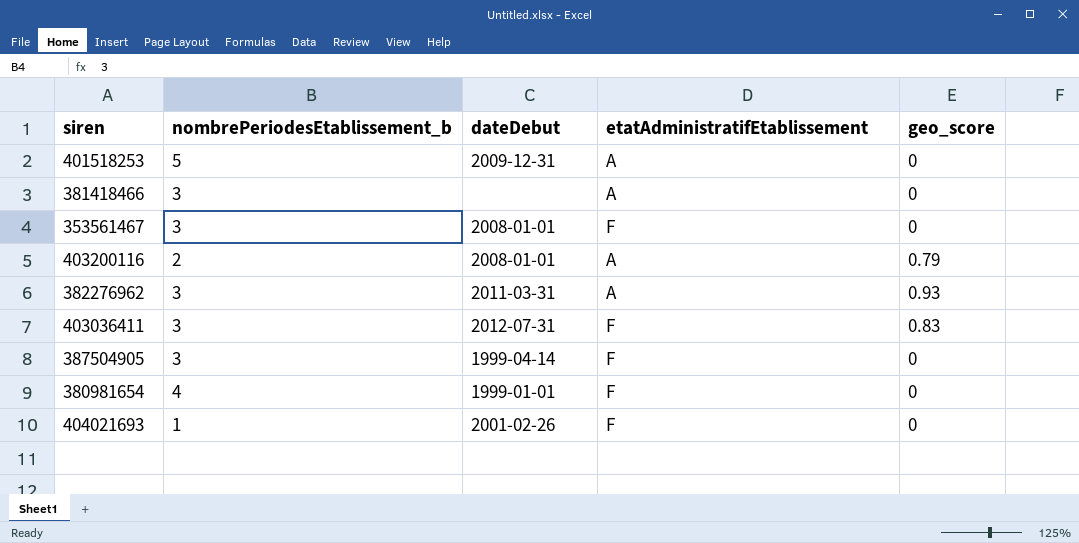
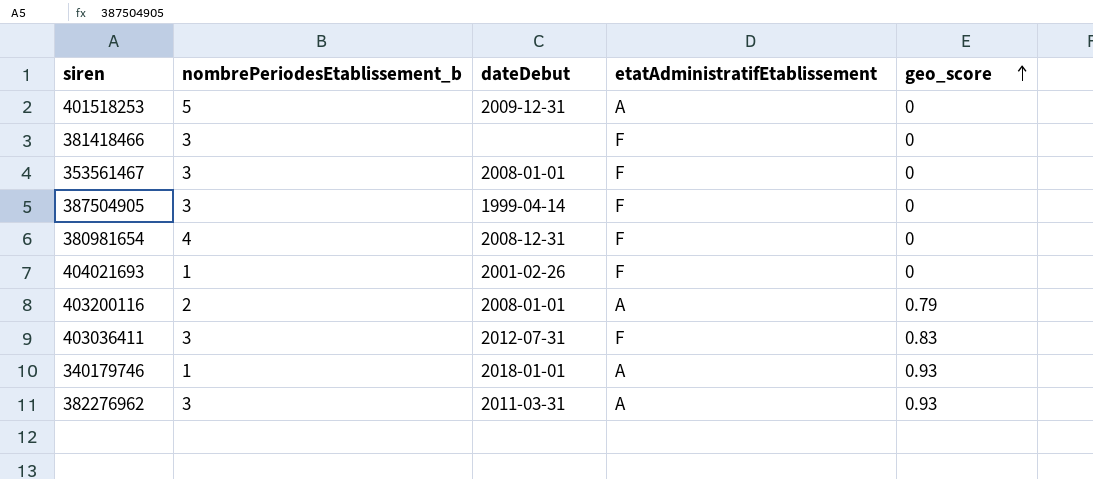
row order: none -> geo_score ascending
381418466 | etatAdministratifEtablissement: A -> F
380981654 | dateDebut: 1999-01-01 -> 2008-12-31
row 340179746: none -> 1 | 2018-01-01 | A | 0.93

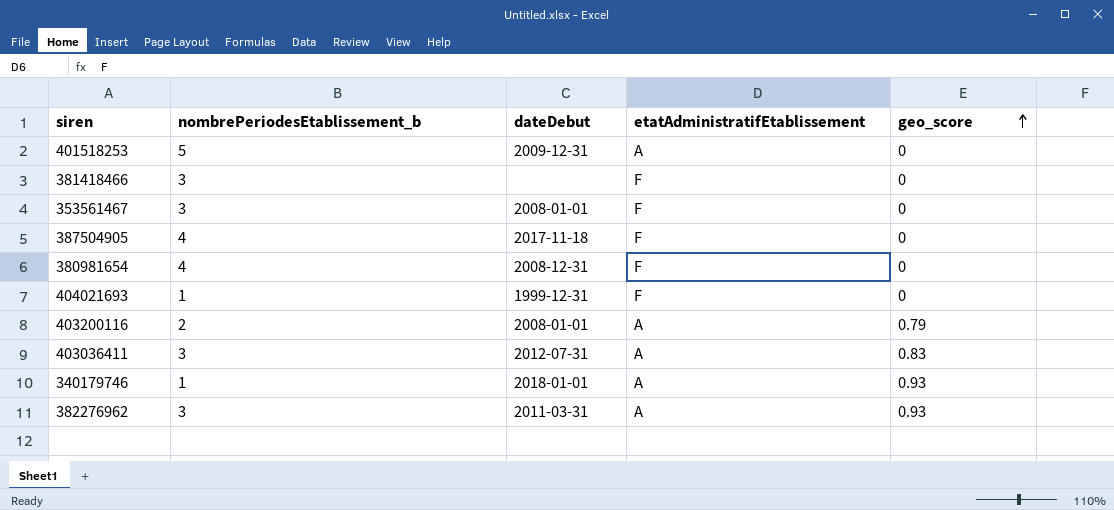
387504905 | nombrePeriodesEtablissement_b: 3 -> 4
387504905 | dateDebut: 1999-04-14 -> 2017-11-18
404021693 | dateDebut: 2001-02-26 -> 1999-12-31
403036411 | etatAdministratifEtablissement: F -> A

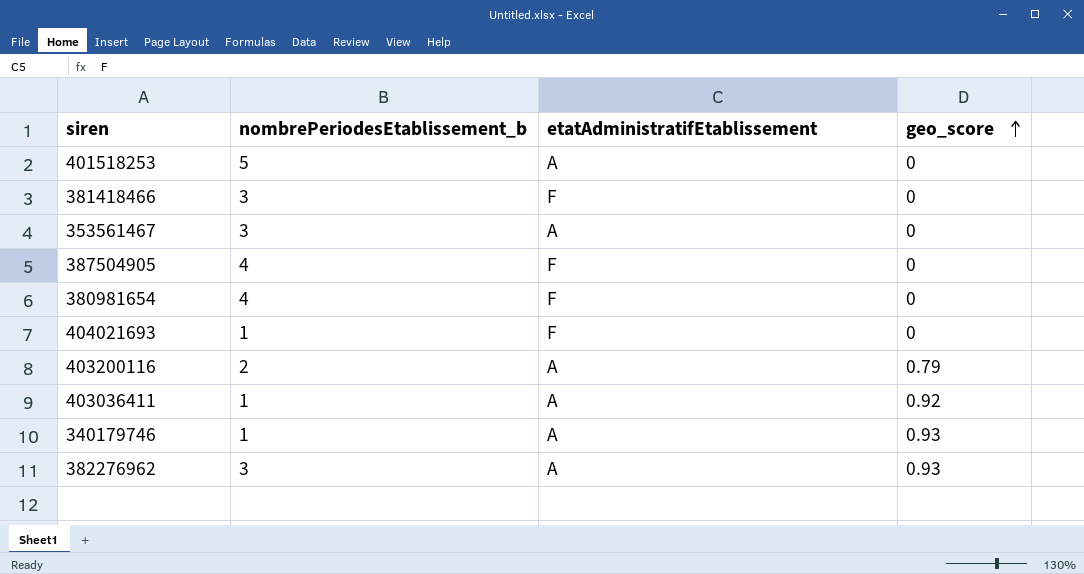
column dateDebut | position: 3 -> none
353561467 | etatAdministratifEtablissement: F -> A
403036411 | nombrePeriodesEtablissement_b: 3 -> 1
403036411 | geo_score: 0.83 -> 0.92

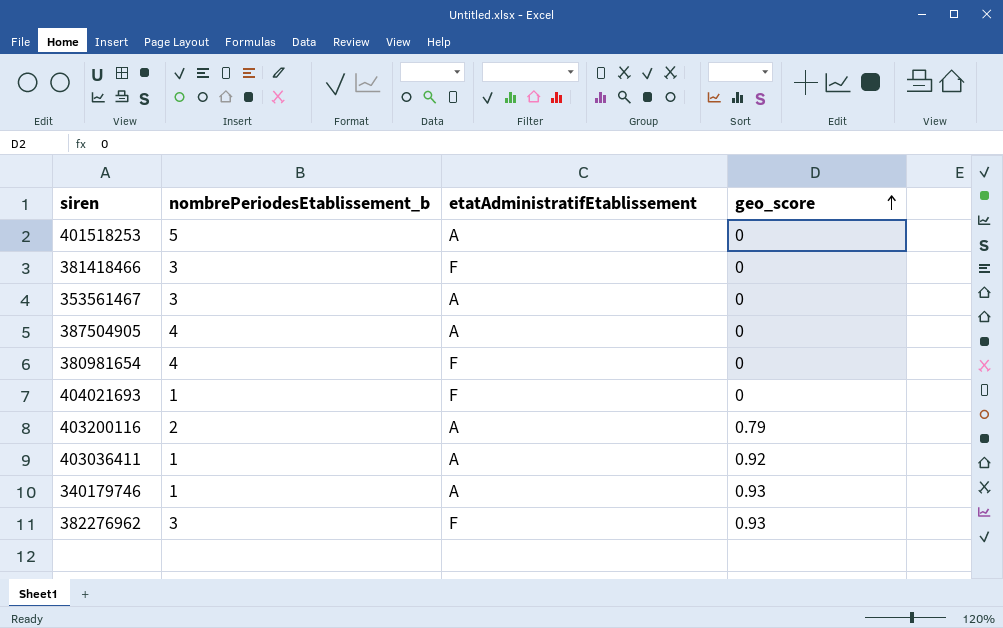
387504905 | etatAdministratifEtablissement: F -> A
382276962 | etatAdministratifEtablissement: A -> F

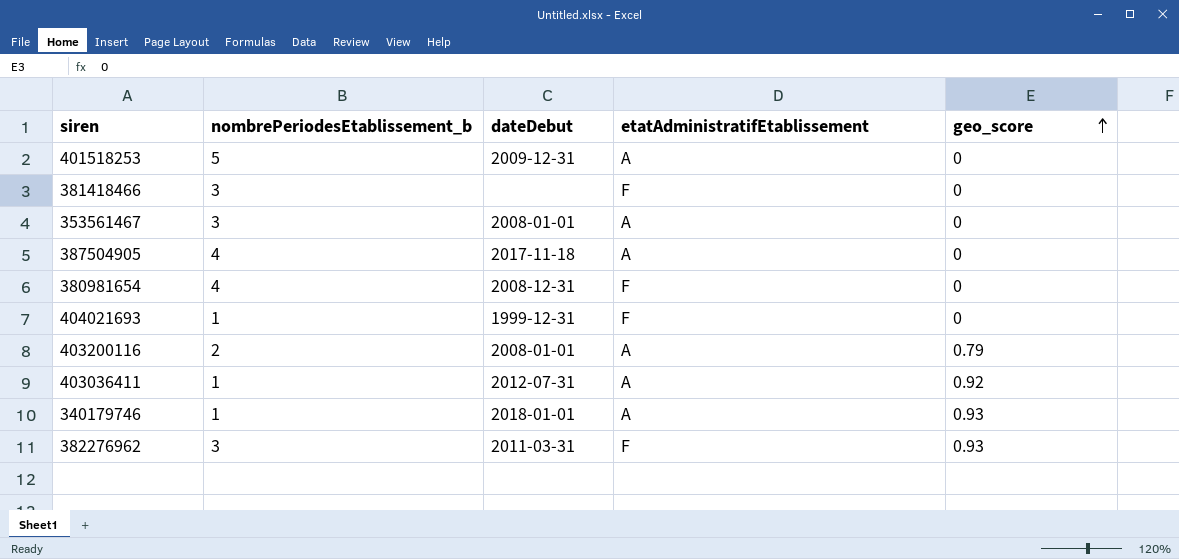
column dateDebut | position: none -> 3

